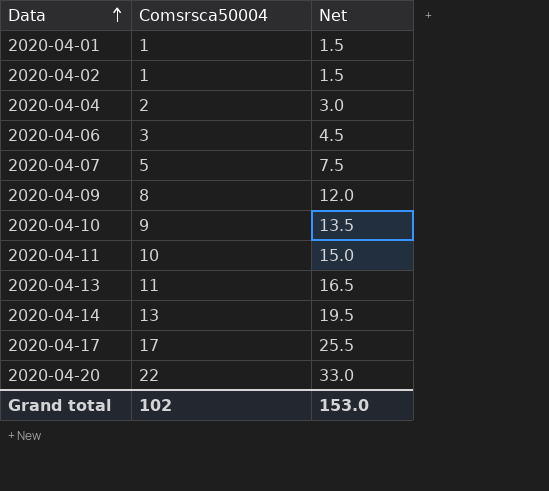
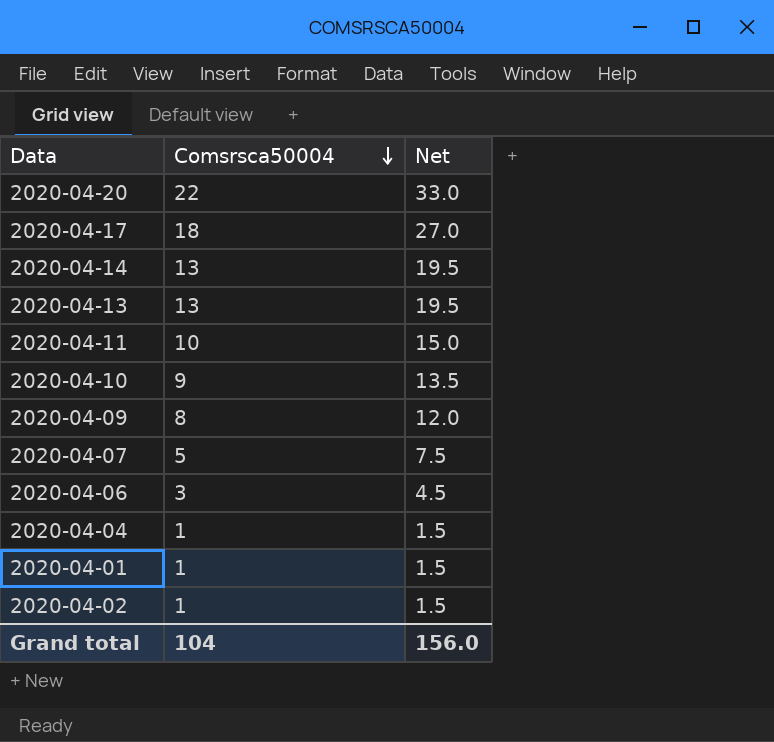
row order: Data ascending -> Comsrsca50004 descending
2020-04-17 | Comsrsca50004: 17 -> 18
2020-04-17 | Net: 25.5 -> 27.0
2020-04-13 | Comsrsca50004: 11 -> 13
2020-04-13 | Net: 16.5 -> 19.5
2020-04-04 | Comsrsca50004: 2 -> 1
2020-04-04 | Net: 3.0 -> 1.5
Grand total | Comsrsca50004: 102 -> 104
Grand total | Net: 153.0 -> 156.0

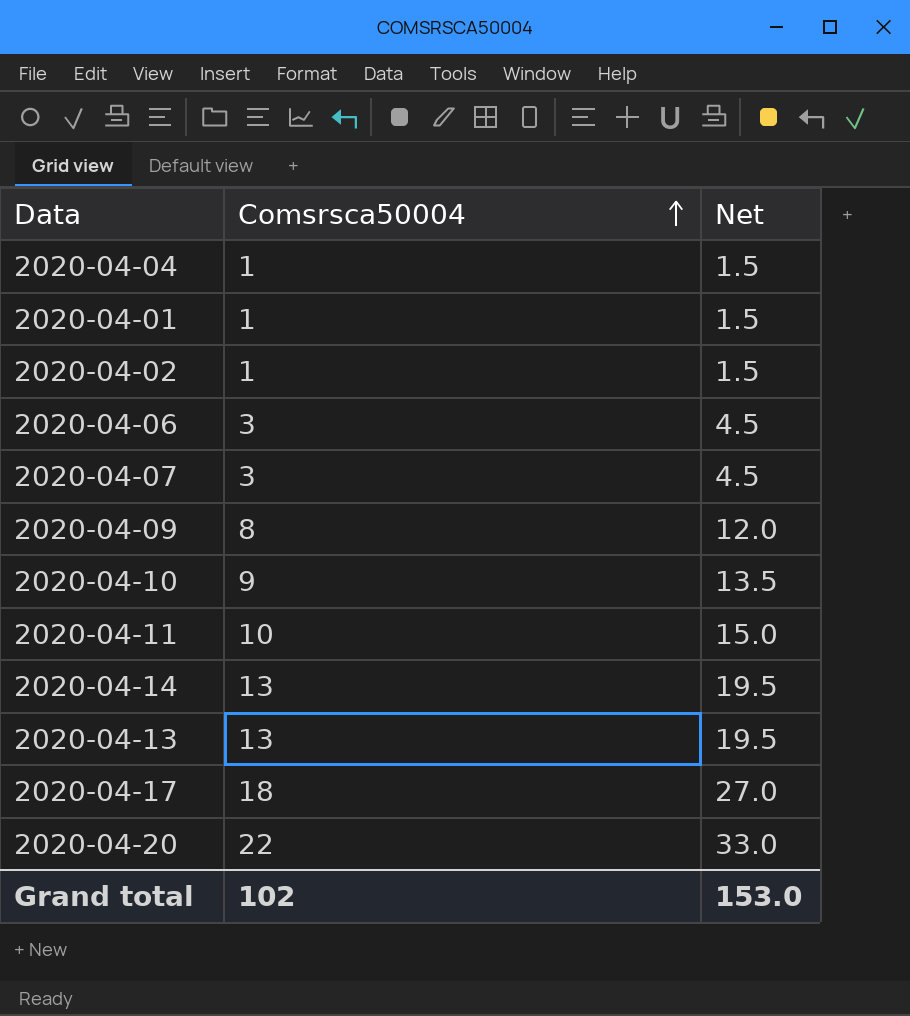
row order: Comsrsca50004 descending -> Comsrsca50004 ascending
2020-04-07 | Comsrsca50004: 5 -> 3
2020-04-07 | Net: 7.5 -> 4.5
Grand total | Comsrsca50004: 104 -> 102
Grand total | Net: 156.0 -> 153.0

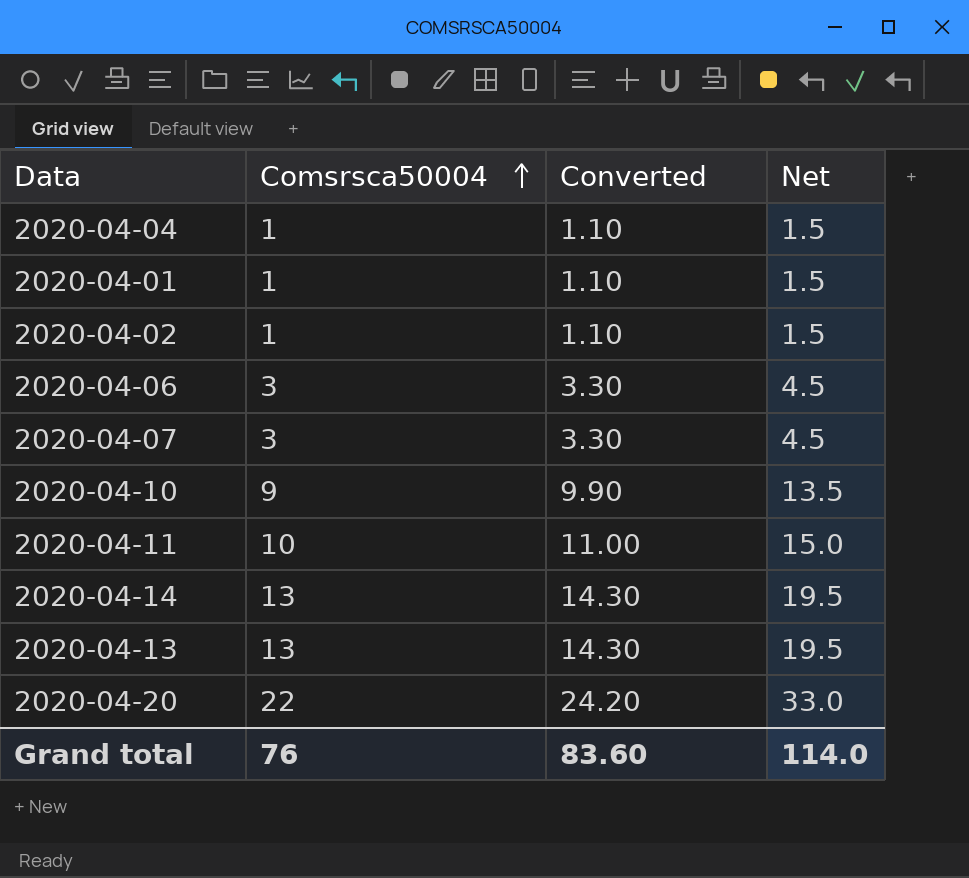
column Converted | formula: none -> [Comsrsca50004] * 1.1
row 2020-04-09: 8 | 12.0 -> none
row 2020-04-17: 18 | 27.0 -> none
Grand total | Comsrsca50004: 102 -> 76
Grand total | Net: 153.0 -> 114.0

